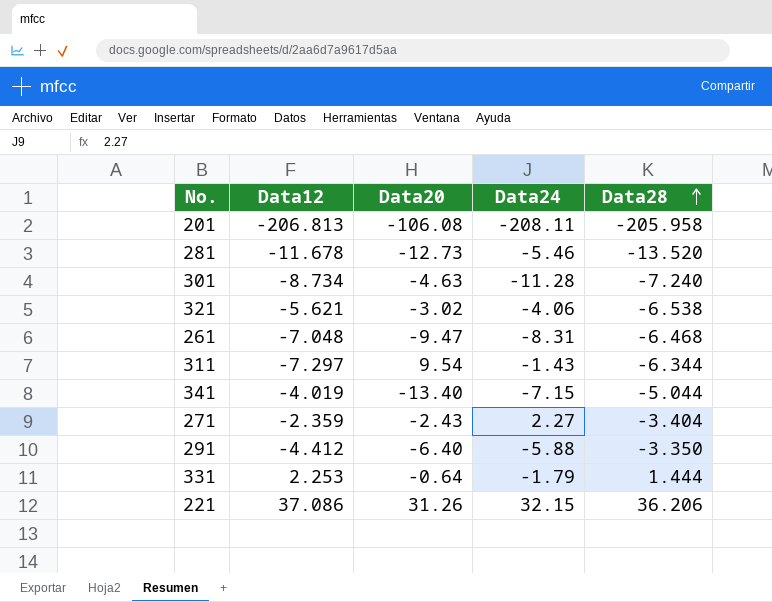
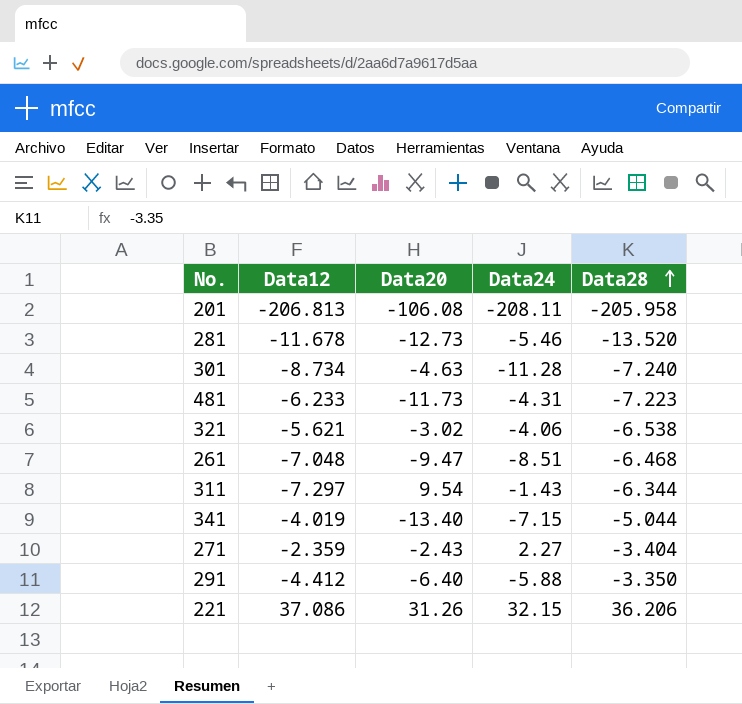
row 331: 2.253 | -0.64 | -1.79 | 1.444 -> none
row 481: none -> -6.233 | -11.73 | -4.31 | -7.223
261 | Data24: -8.31 -> -8.51

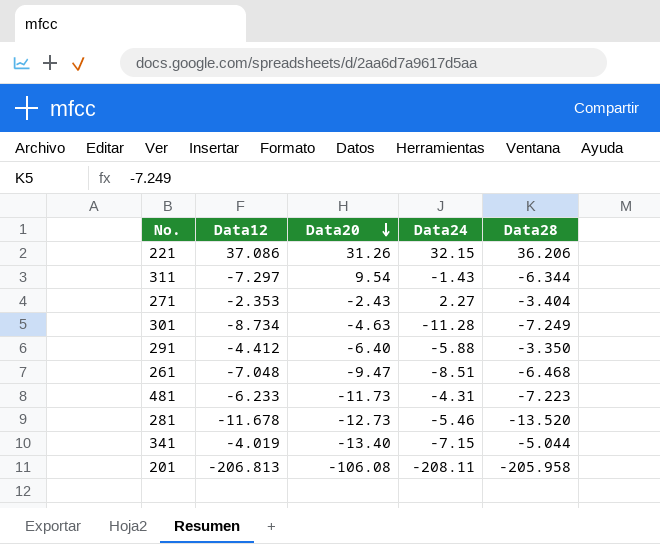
row order: Data28 ascending -> Data20 descending
row 321: -5.621 | -3.02 | -4.06 | -6.538 -> none
271 | Data12: -2.359 -> -2.353
301 | Data28: -7.240 -> -7.249

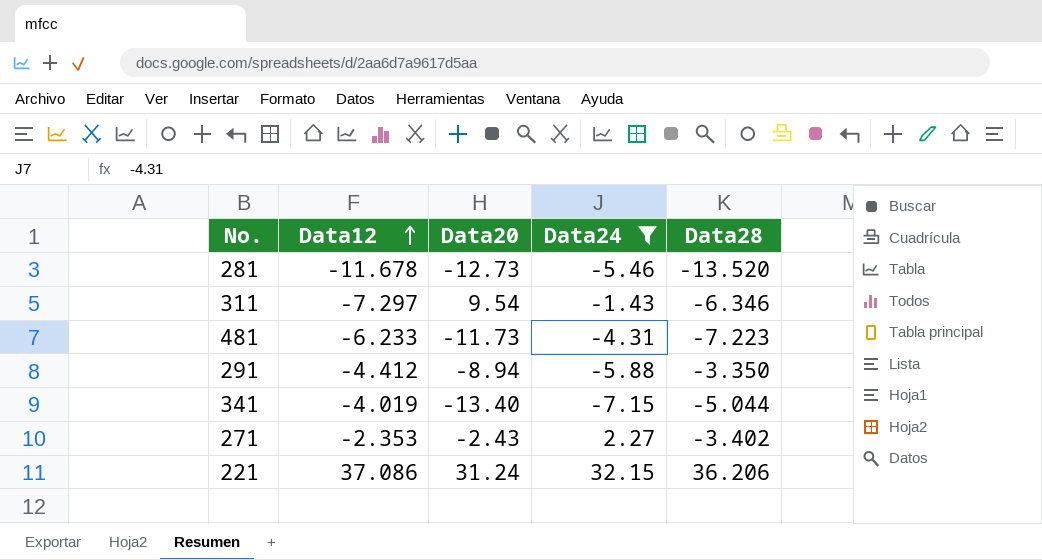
filter: none -> Data24 >= -7.15
row order: Data20 descending -> Data12 ascending
311 | Data28: -6.344 -> -6.346
291 | Data20: -6.40 -> -8.94
271 | Data28: -3.404 -> -3.402
221 | Data20: 31.26 -> 31.24

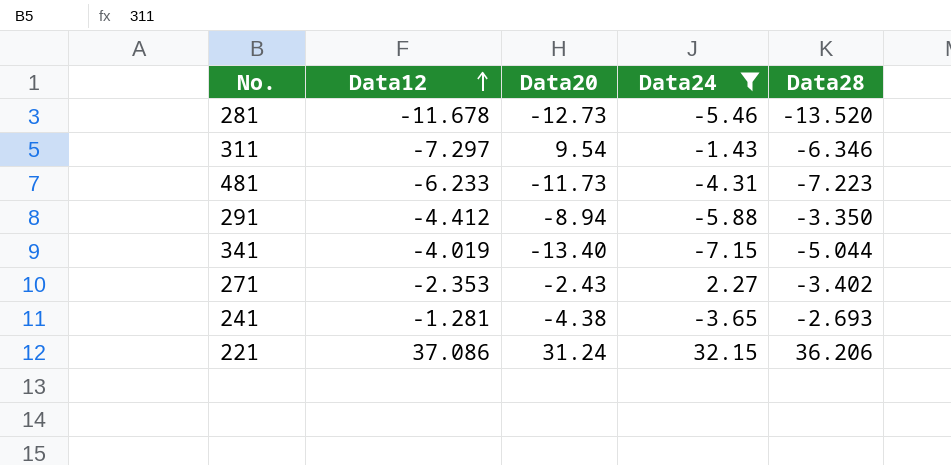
row 241: none -> -1.281 | -4.38 | -3.65 | -2.693

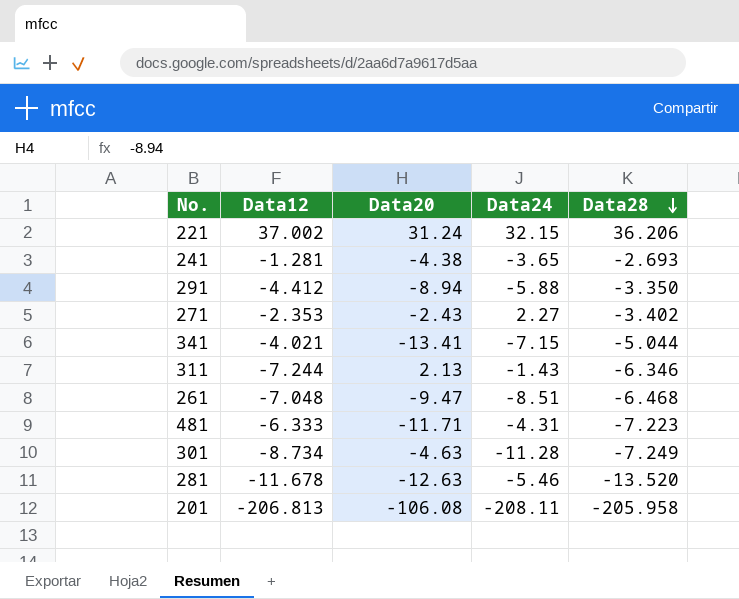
filter: Data24 >= -7.15 -> none
row order: Data12 ascending -> Data28 descending
221 | Data12: 37.086 -> 37.002
341 | Data12: -4.019 -> -4.021
341 | Data20: -13.40 -> -13.41
311 | Data12: -7.297 -> -7.244
311 | Data20: 9.54 -> 2.13
481 | Data12: -6.233 -> -6.333
481 | Data20: -11.73 -> -11.71
281 | Data20: -12.73 -> -12.63

